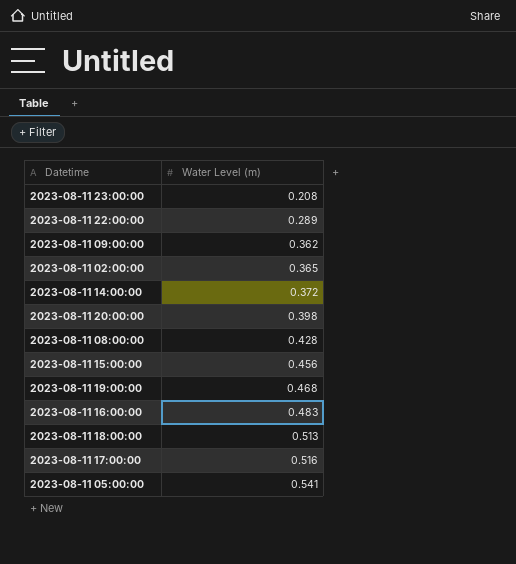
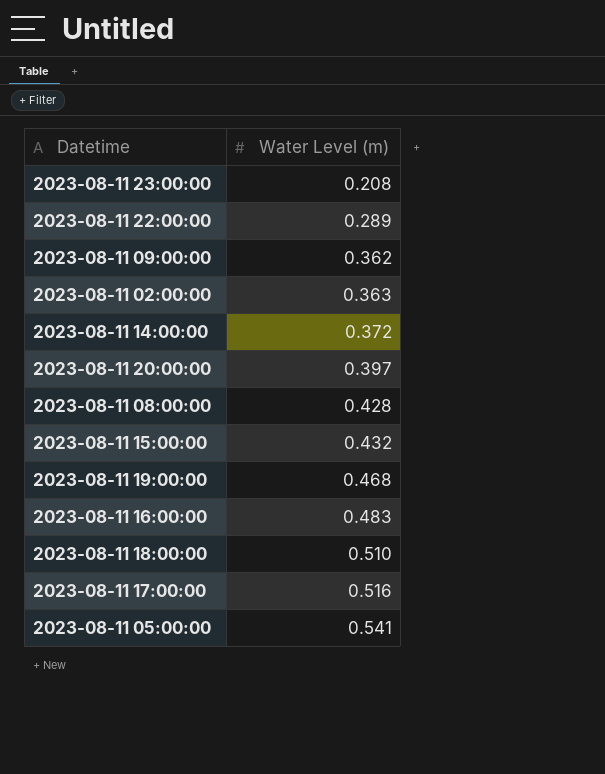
2023-08-11 02:00:00 | Water Level (m): 0.365 -> 0.363
2023-08-11 20:00:00 | Water Level (m): 0.398 -> 0.397
2023-08-11 15:00:00 | Water Level (m): 0.456 -> 0.432
2023-08-11 18:00:00 | Water Level (m): 0.513 -> 0.510

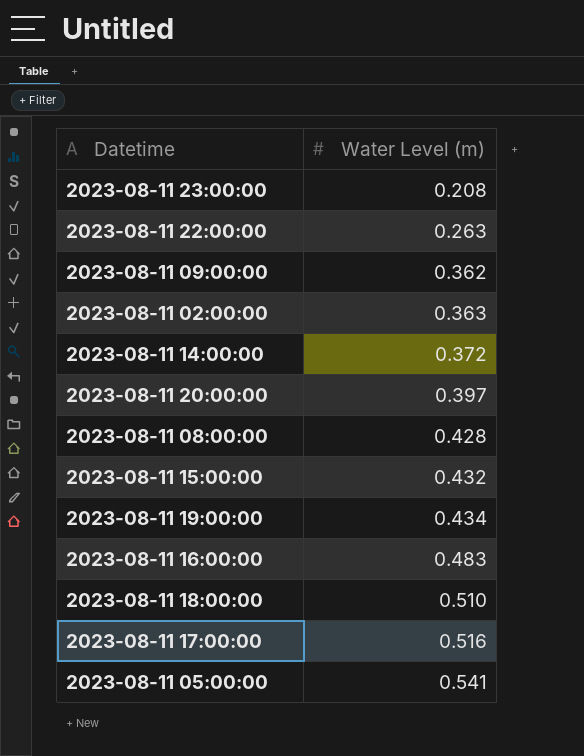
2023-08-11 22:00:00 | Water Level (m): 0.289 -> 0.263
2023-08-11 19:00:00 | Water Level (m): 0.468 -> 0.434

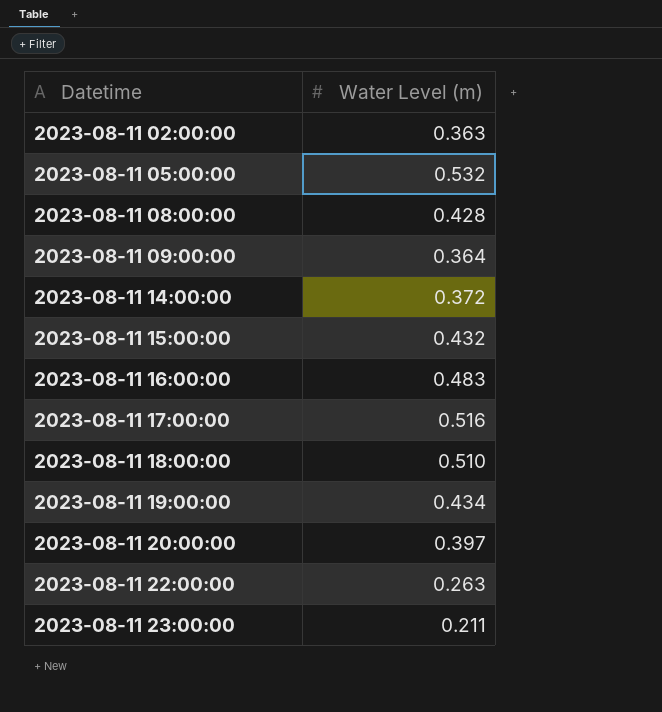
row order: Water Level (m) ascending -> Datetime ascending
2023-08-11 05:00:00 | Water Level (m): 0.541 -> 0.532
2023-08-11 09:00:00 | Water Level (m): 0.362 -> 0.364
2023-08-11 23:00:00 | Water Level (m): 0.208 -> 0.211

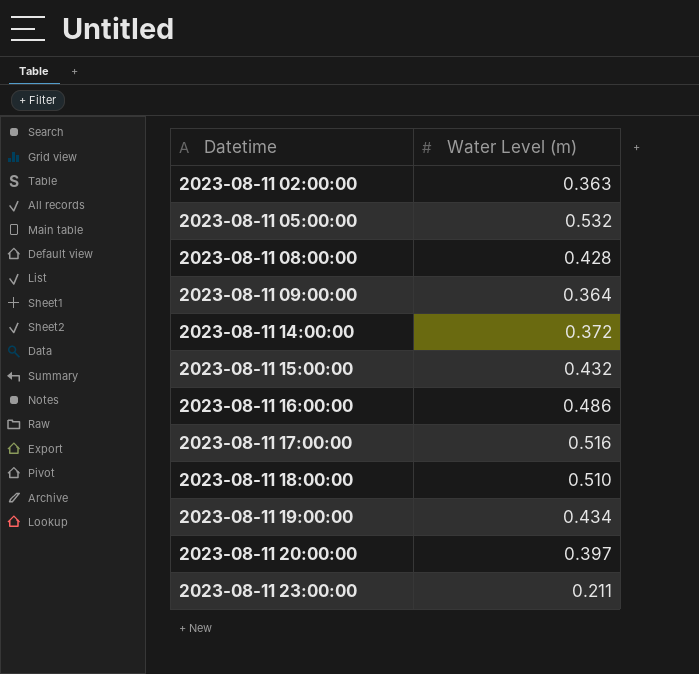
row 2023-08-11 22:00:00: 0.263 -> none
2023-08-11 16:00:00 | Water Level (m): 0.483 -> 0.486

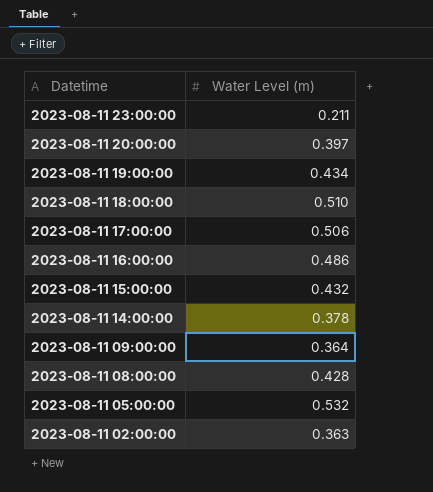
row order: Datetime ascending -> Datetime descending
2023-08-11 17:00:00 | Water Level (m): 0.516 -> 0.506
2023-08-11 14:00:00 | Water Level (m): 0.372 -> 0.378

